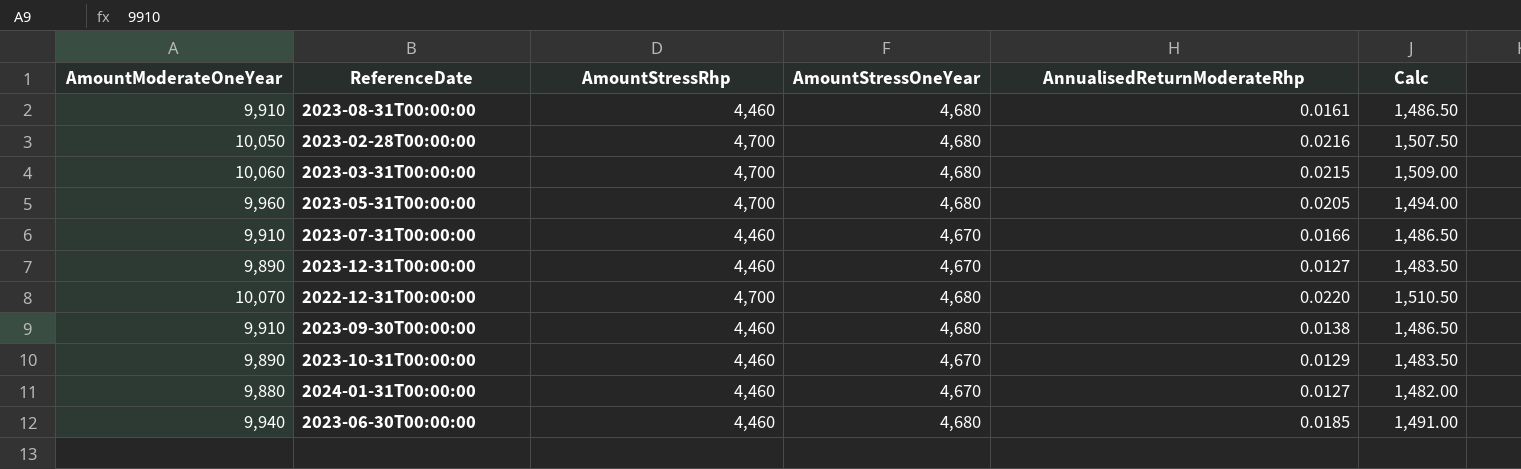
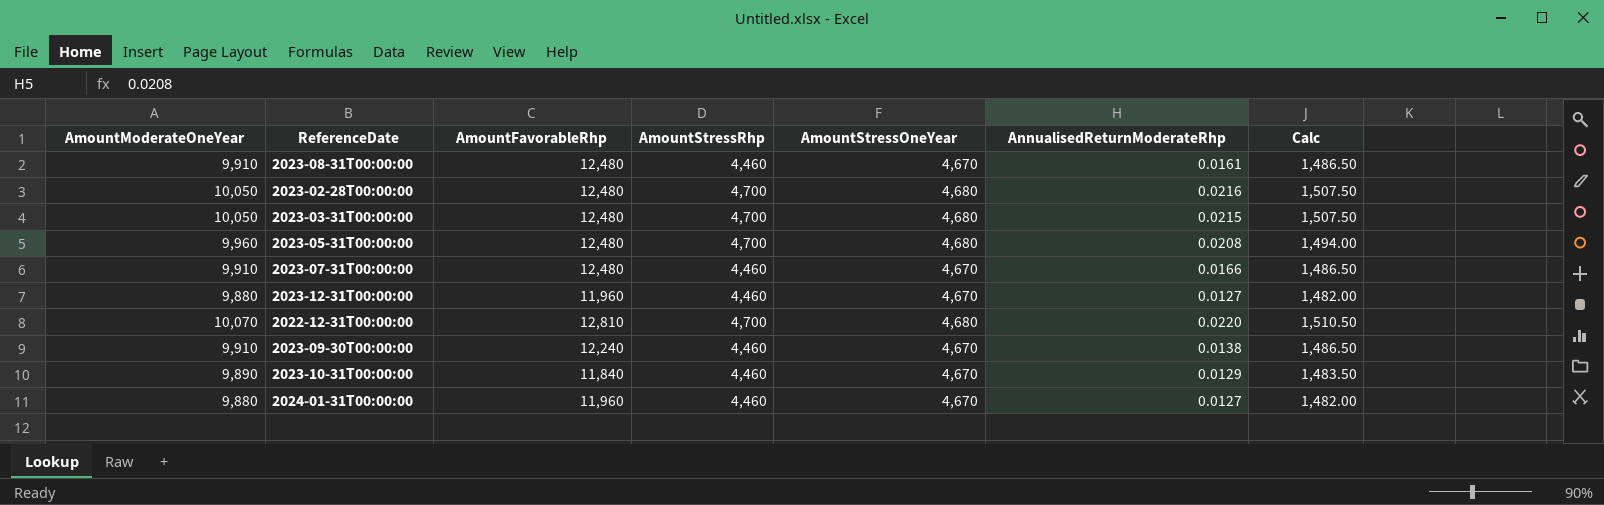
column AmountFavorableRhp | position: none -> 3
row 2023-06-30T00:00:00: 9,940 | 4,460 | 4,680 | 0.0185 | 1,491.00 -> none
2023-08-31T00:00:00 | AmountStressOneYear: 4,680 -> 4,670
2023-03-31T00:00:00 | AmountModerateOneYear: 10,060 -> 10,050
2023-03-31T00:00:00 | Calc: 1,509.00 -> 1,507.50
2023-05-31T00:00:00 | AnnualisedReturnModerateRhp: 0.0205 -> 0.0208
2023-12-31T00:00:00 | AmountModerateOneYear: 9,890 -> 9,880
2023-12-31T00:00:00 | Calc: 1,483.50 -> 1,482.00
2023-09-30T00:00:00 | AmountStressOneYear: 4,680 -> 4,670

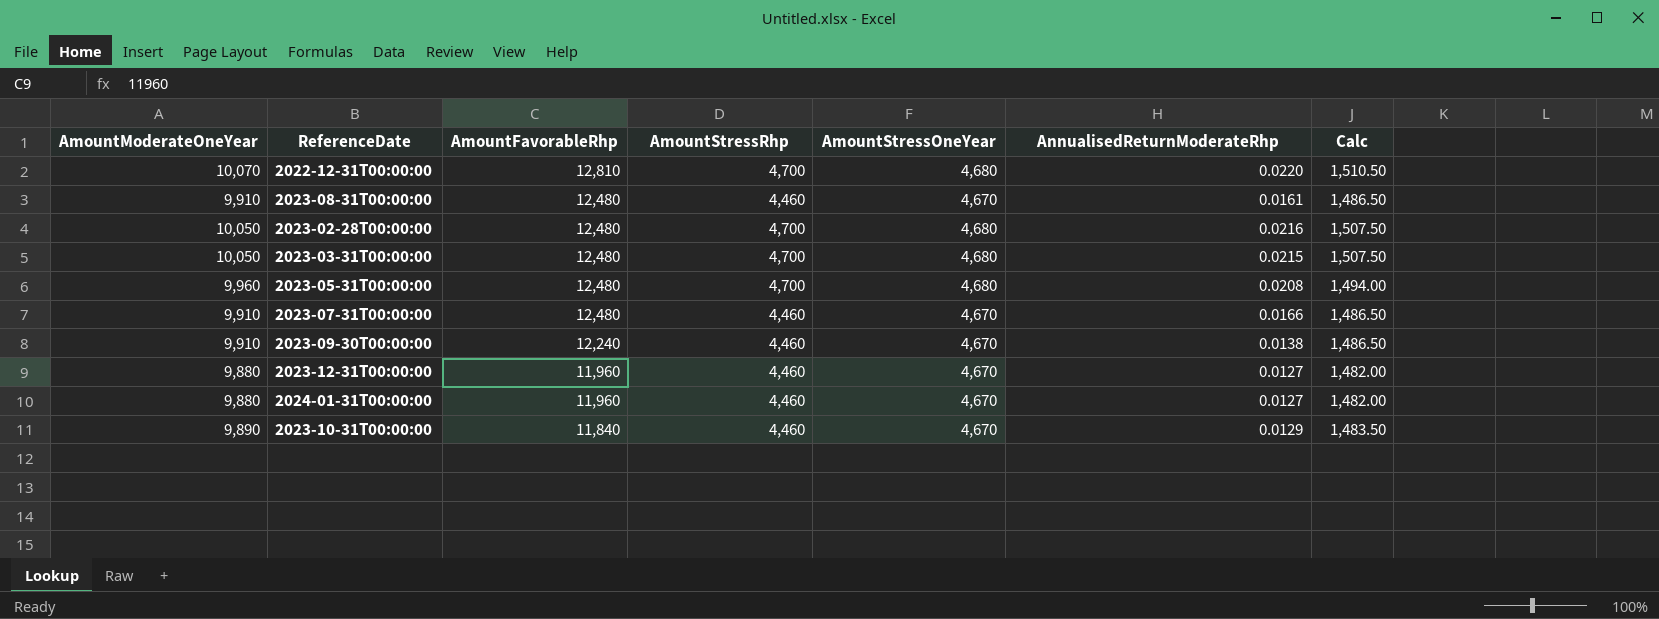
row order: none -> AmountFavorableRhp descending

